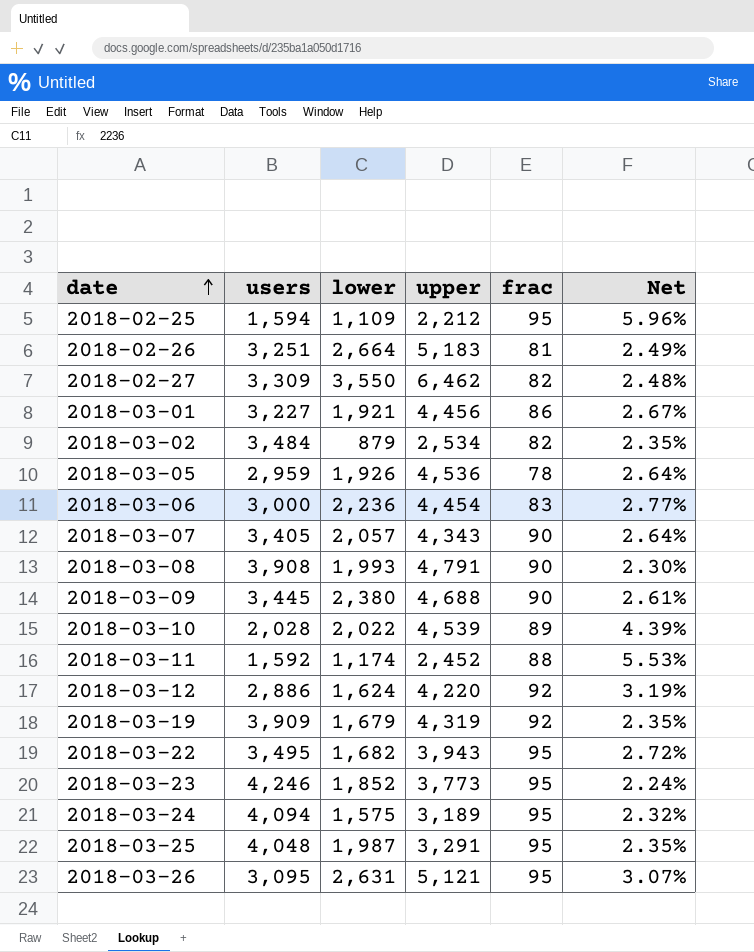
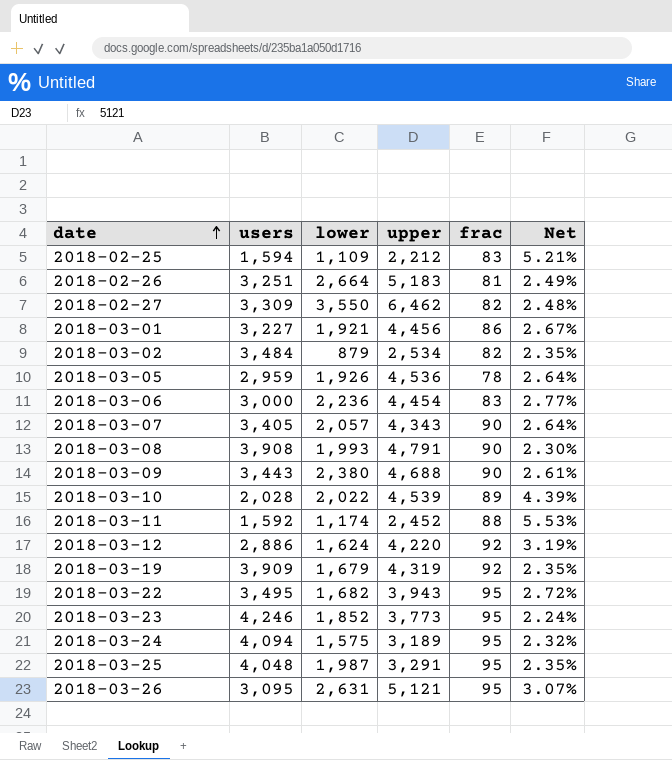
2018-02-25 | frac: 95 -> 83
2018-02-25 | Net: 5.96% -> 5.21%
2018-03-09 | users: 3,445 -> 3,443

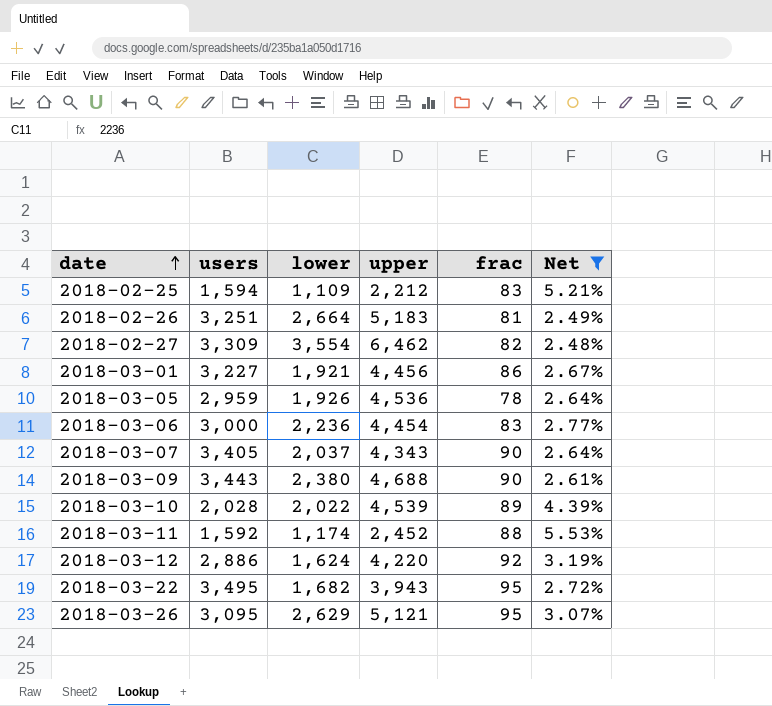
filter: none -> Net >= 2.48%
2018-02-27 | lower: 3,550 -> 3,554
2018-03-07 | lower: 2,057 -> 2,037
2018-03-26 | lower: 2,631 -> 2,629

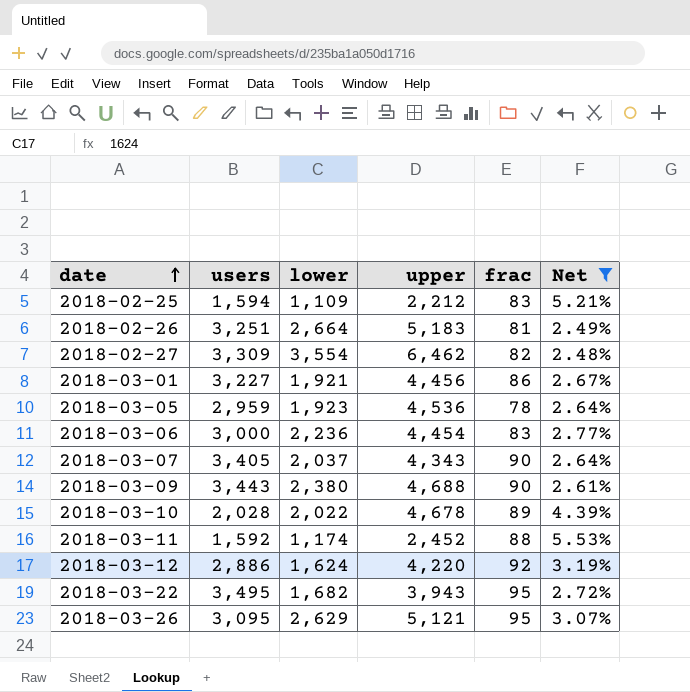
2018-03-05 | lower: 1,926 -> 1,923
2018-03-10 | upper: 4,539 -> 4,678

